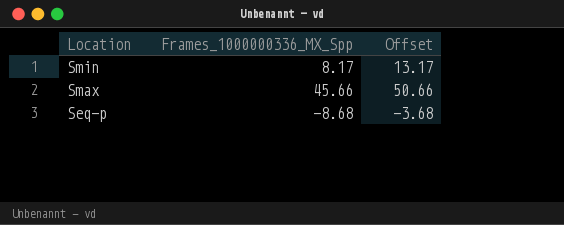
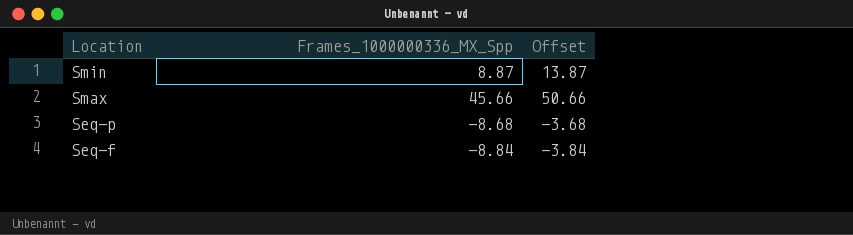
Smin | Frames_1000000336_MX_Spp: 8.17 -> 8.87
Smin | Offset: 13.17 -> 13.87
row Seq-f: none -> -8.84 | -3.84

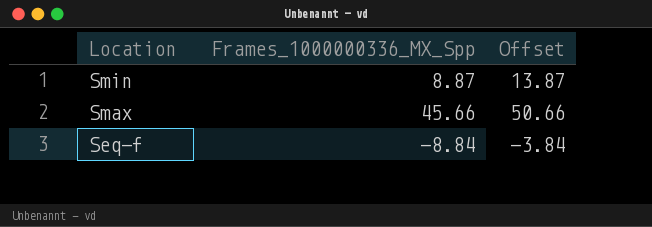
row Seq-p: -8.68 | -3.68 -> none

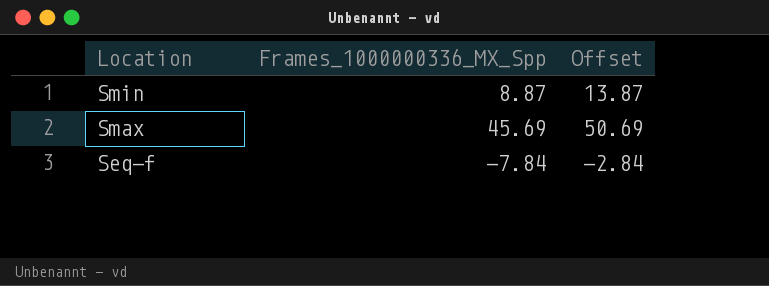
Smax | Frames_1000000336_MX_Spp: 45.66 -> 45.69
Smax | Offset: 50.66 -> 50.69
Seq-f | Frames_1000000336_MX_Spp: -8.84 -> -7.84
Seq-f | Offset: -3.84 -> -2.84

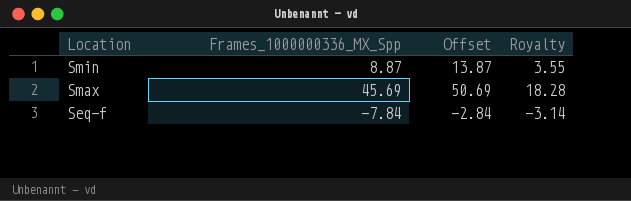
column Royalty | formula: none -> [Frames_1000000336_MX_Spp] * 0.4

